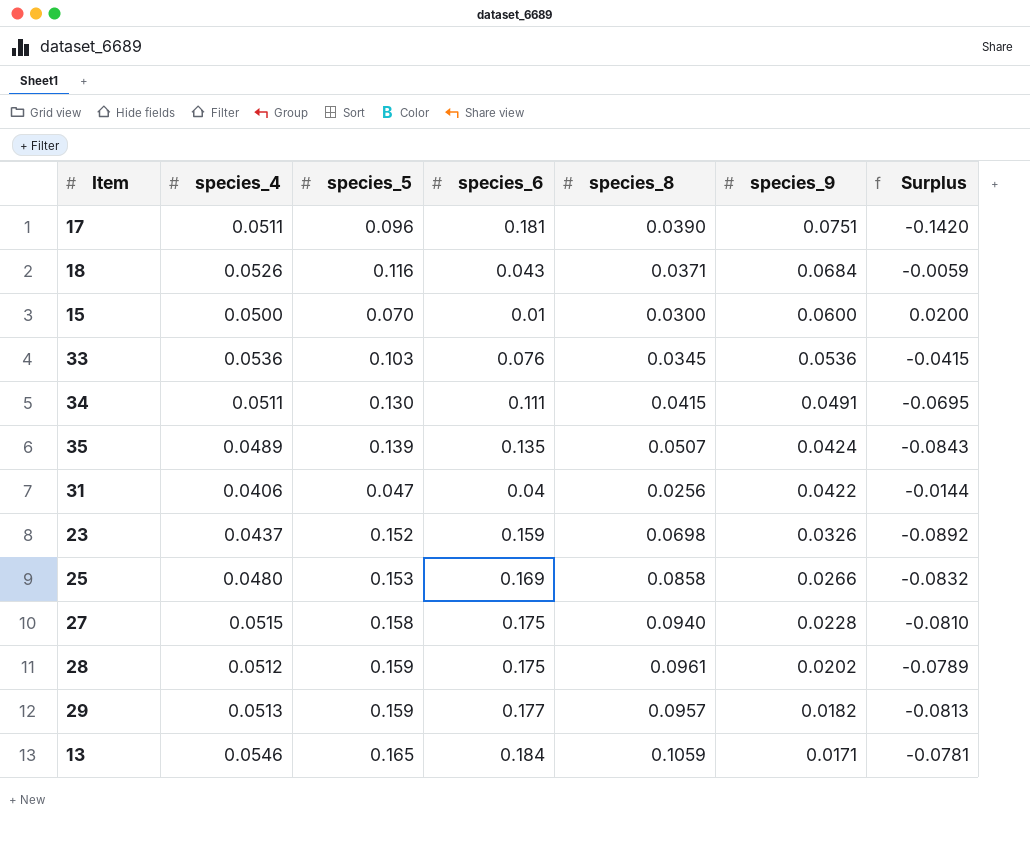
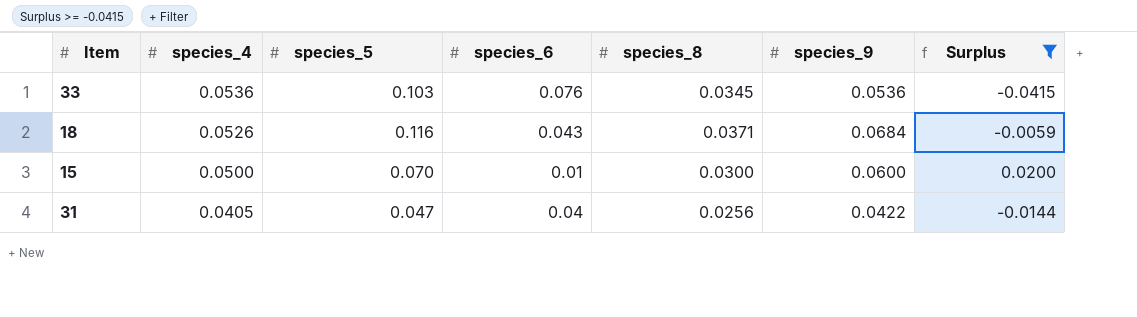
filter: none -> Surplus >= -0.0415
row order: species_9 descending -> species_4 descending
31 | species_4: 0.0406 -> 0.0405

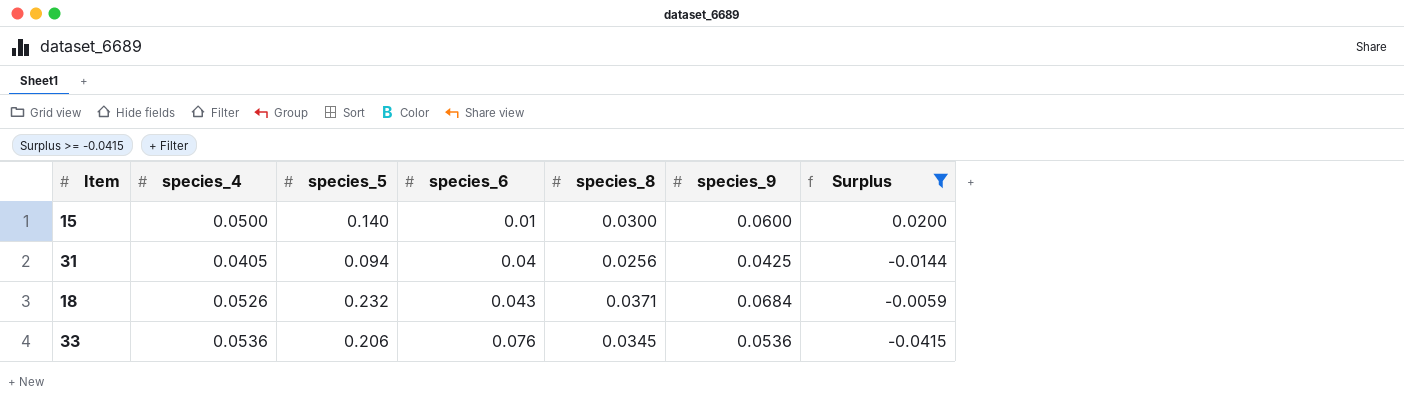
row order: species_4 descending -> species_6 ascending
15 | species_5: 0.070 -> 0.140
31 | species_5: 0.047 -> 0.094
31 | species_9: 0.0422 -> 0.0425
18 | species_5: 0.116 -> 0.232
33 | species_5: 0.103 -> 0.206

